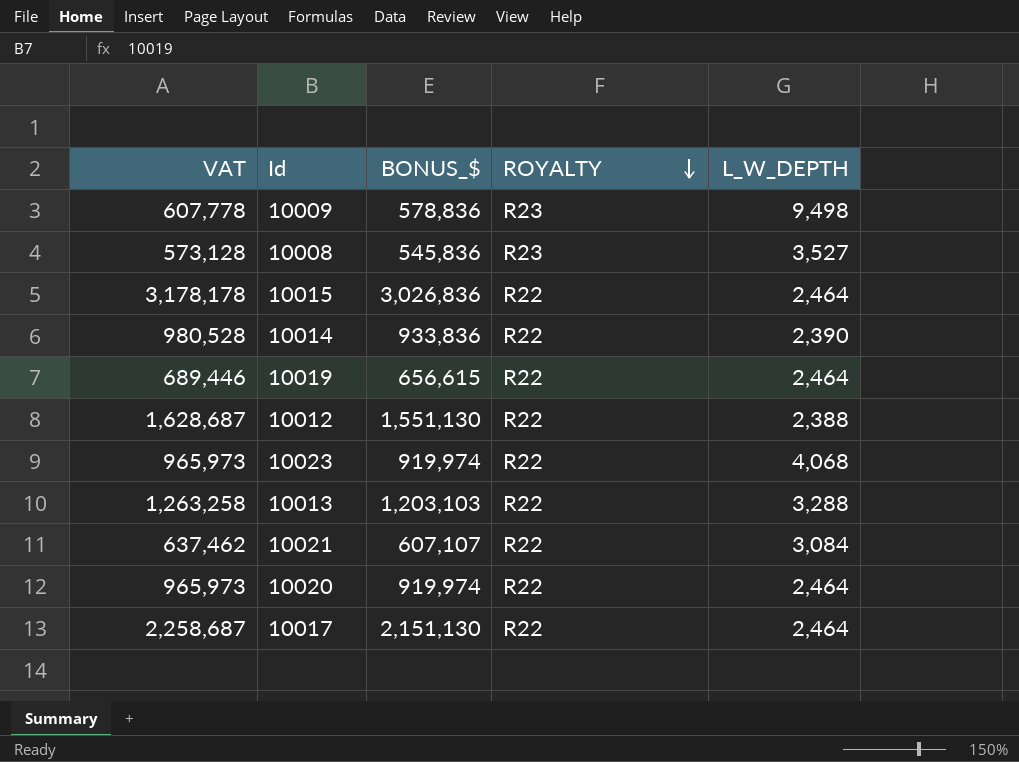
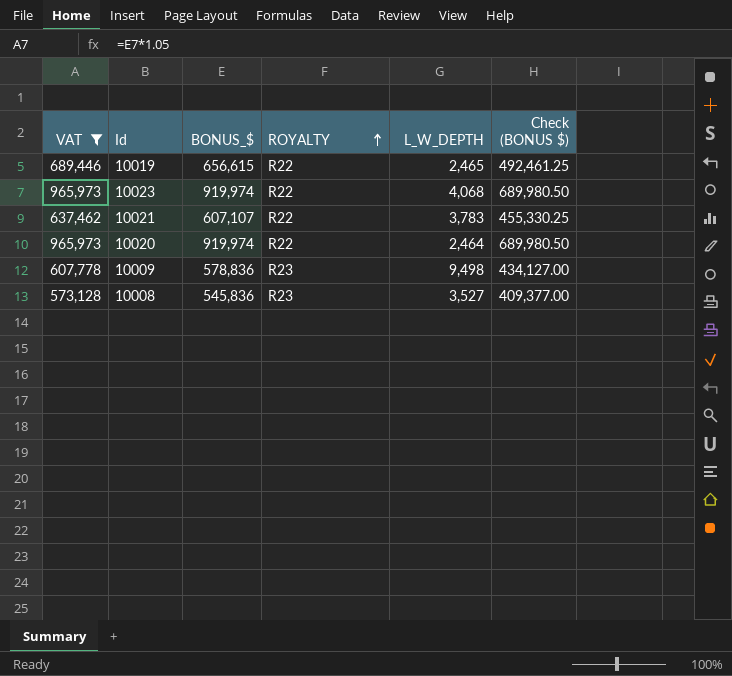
filter: none -> VAT <= 965,973
row order: ROYALTY descending -> ROYALTY ascending
column Check (BONUS $) | formula: none -> [BONUS_$] * 0.75
10019 | L_W_DEPTH: 2,464 -> 2,465
10021 | L_W_DEPTH: 3,084 -> 3,783

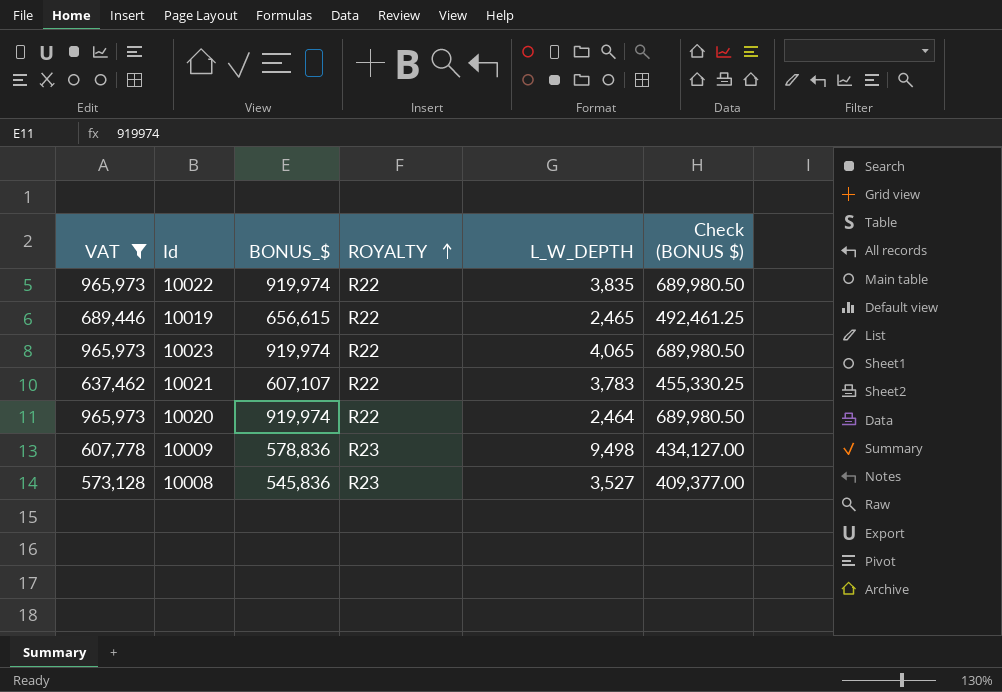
row 10022: none -> 965,973 | 919,974 | R22 | 3,835 | 689,980.50
10023 | L_W_DEPTH: 4,068 -> 4,065

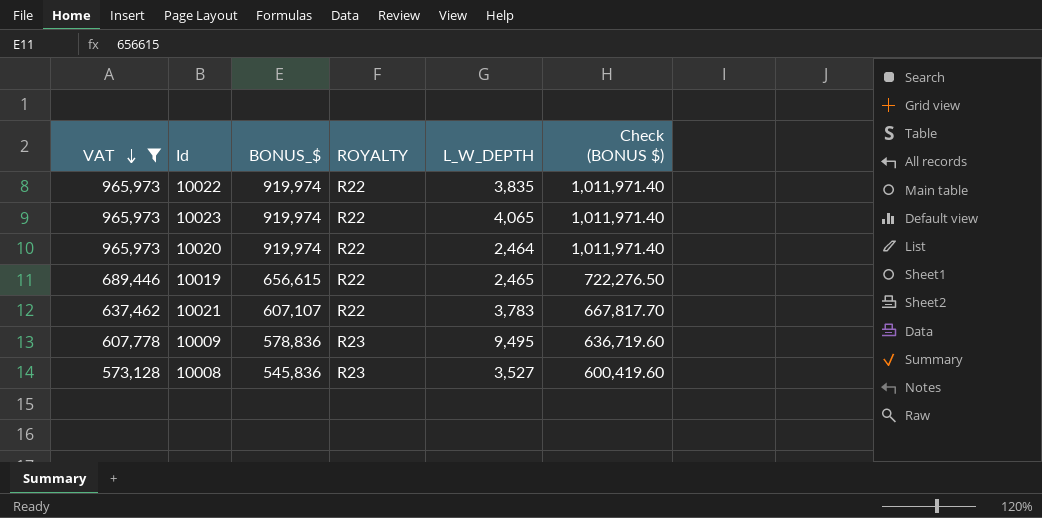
row order: ROYALTY ascending -> VAT descending
column Check (BONUS $) | formula: [BONUS_$] * 0.75 -> [BONUS_$] * 1.1
10009 | L_W_DEPTH: 9,498 -> 9,495

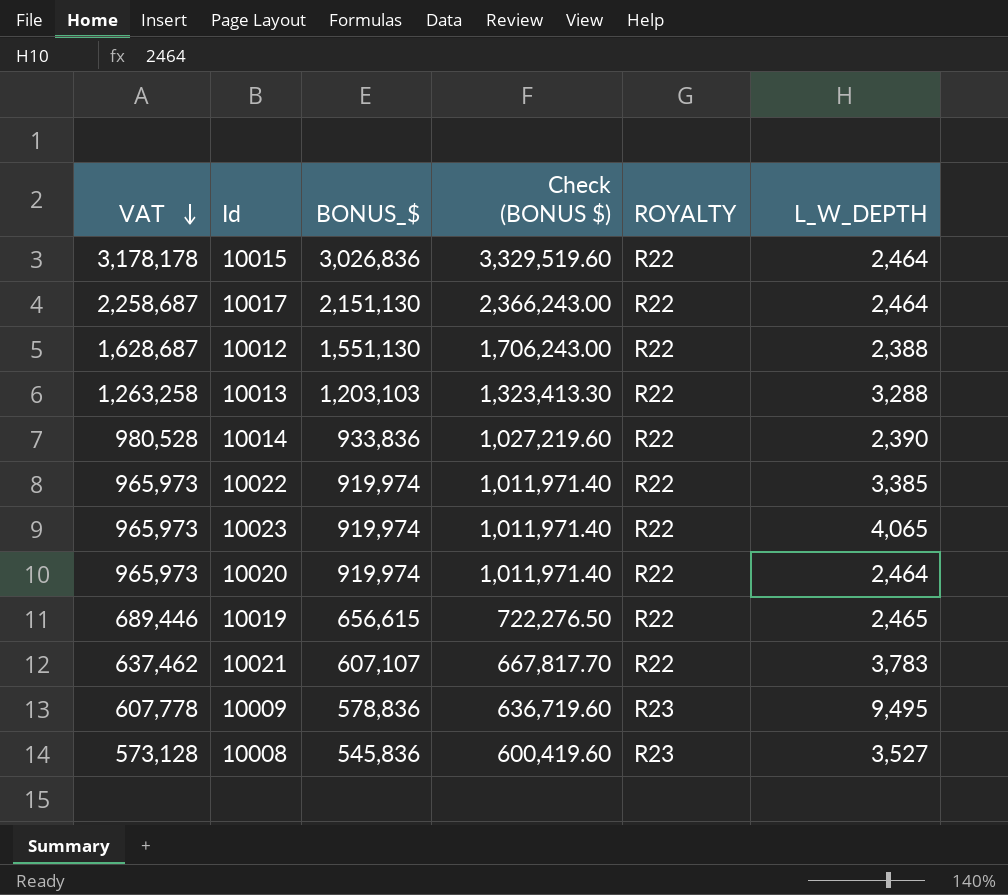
filter: VAT <= 965,973 -> none
column Check (BONUS $) | position: 6 -> 4
10022 | L_W_DEPTH: 3,835 -> 3,385

